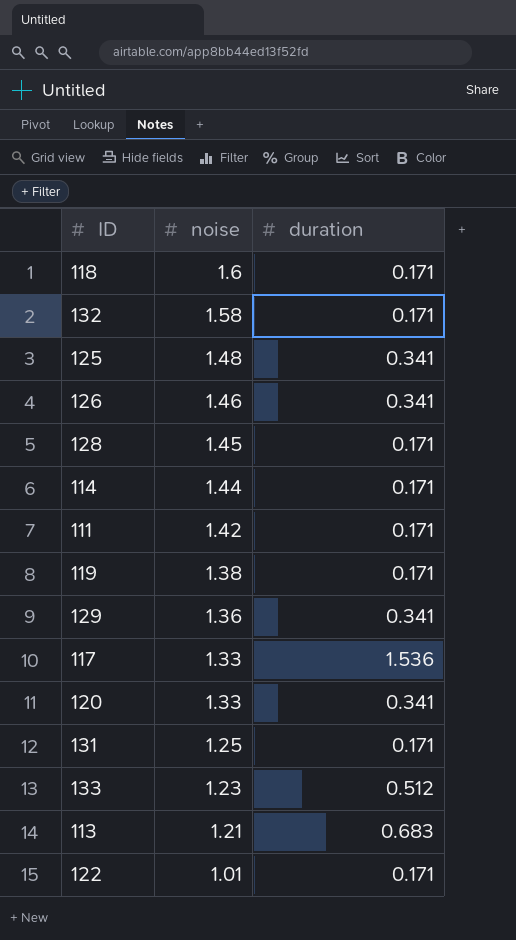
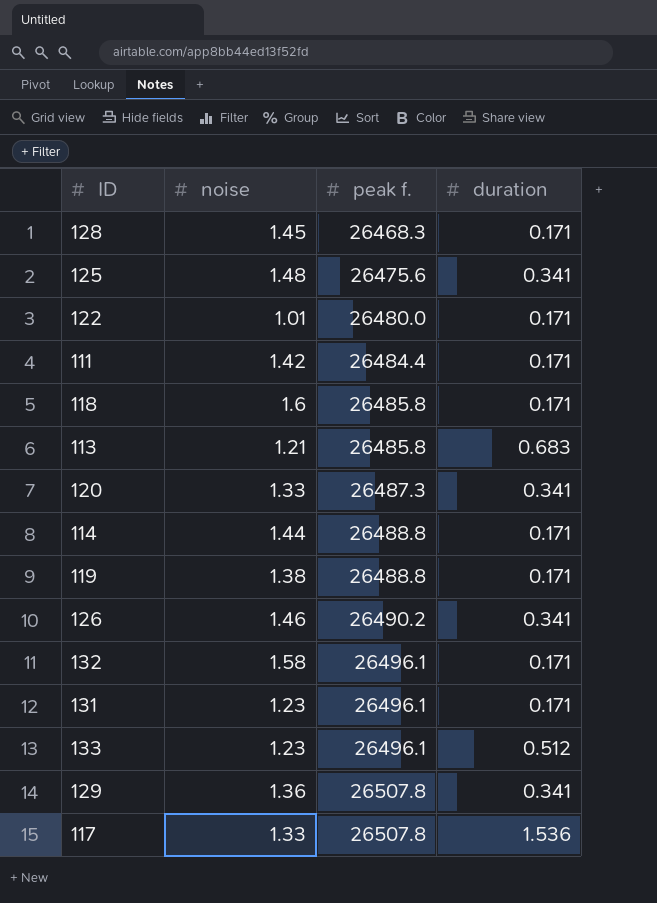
row order: noise descending -> peak f. ascending
column peak f. | position: none -> 3
131 | noise: 1.25 -> 1.23

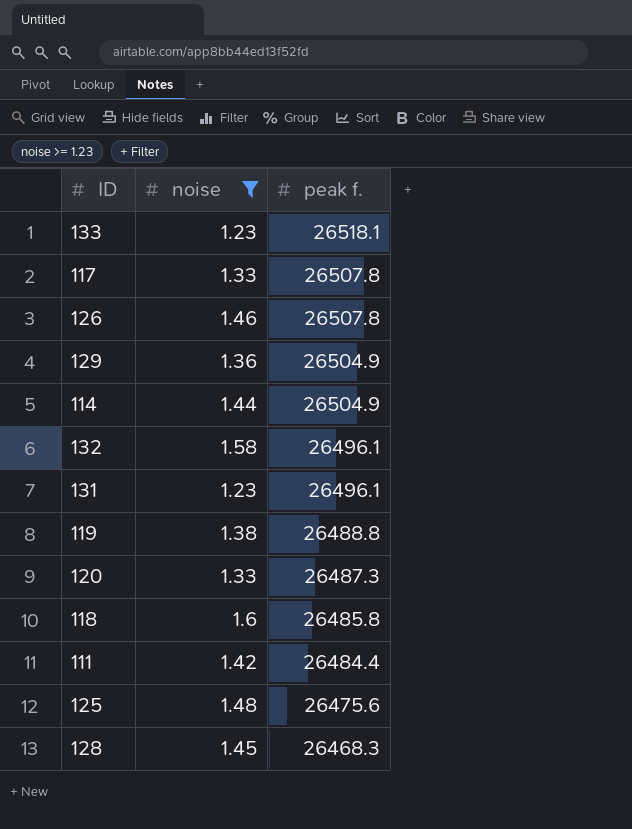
filter: none -> noise >= 1.23
row order: peak f. ascending -> peak f. descending
column duration | position: 4 -> none
133 | peak f.: 26496.1 -> 26518.1
126 | peak f.: 26490.2 -> 26507.8
129 | peak f.: 26507.8 -> 26504.9
114 | peak f.: 26488.8 -> 26504.9

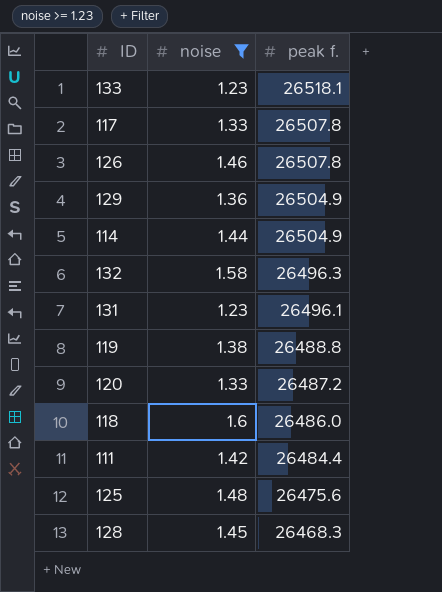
132 | peak f.: 26496.1 -> 26496.3
120 | peak f.: 26487.3 -> 26487.2
118 | peak f.: 26485.8 -> 26486.0

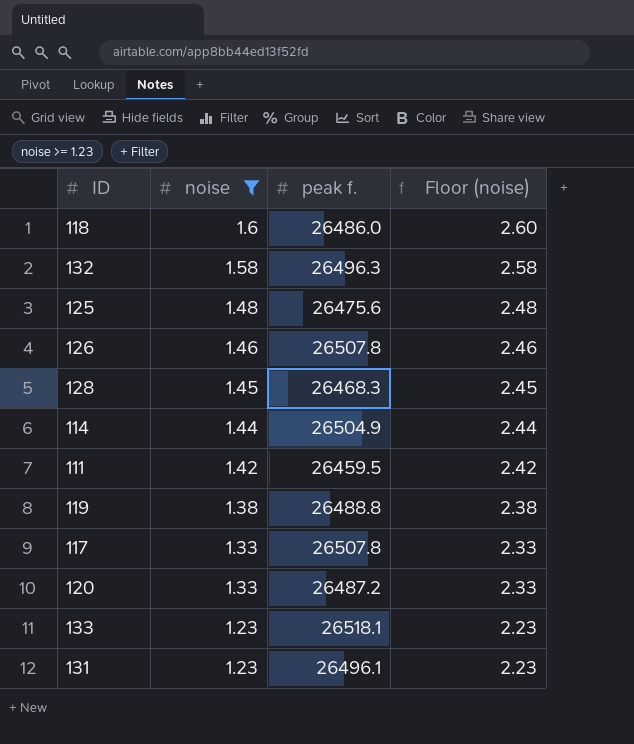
row order: peak f. descending -> noise descending
column Floor (noise) | formula: none -> [noise] + 1
row 129: 1.36 | 26504.9 -> none
111 | peak f.: 26484.4 -> 26459.5

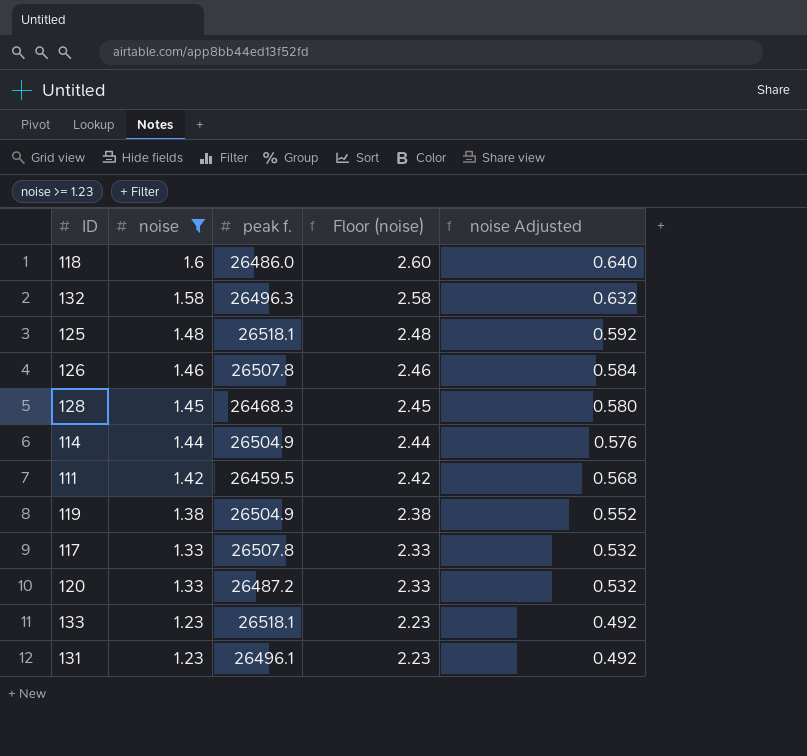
column noise Adjusted | formula: none -> [noise] * 0.4
125 | peak f.: 26475.6 -> 26518.1
119 | peak f.: 26488.8 -> 26504.9

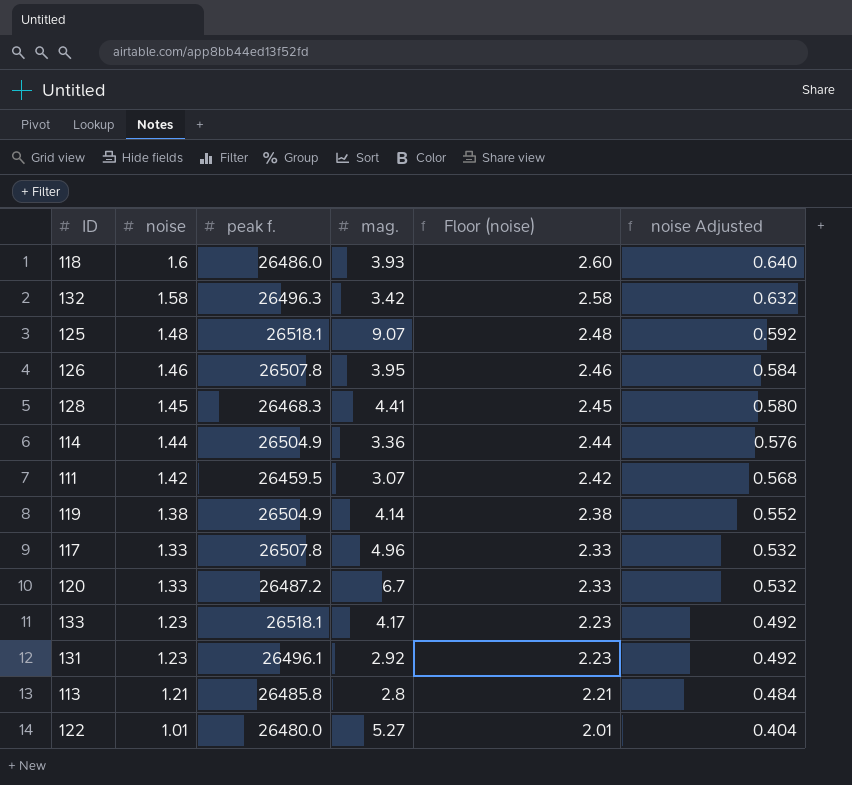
filter: noise >= 1.23 -> none
column mag. | position: none -> 4

